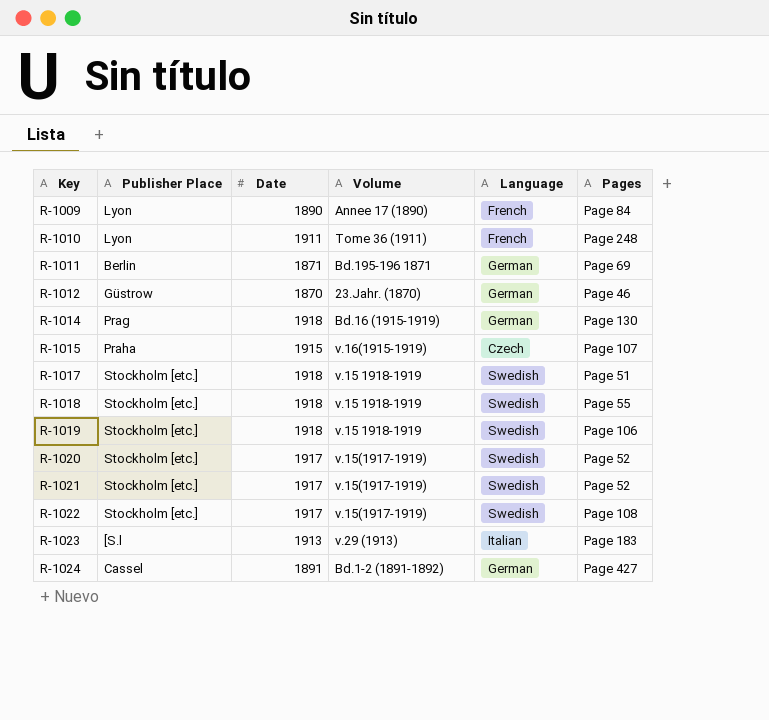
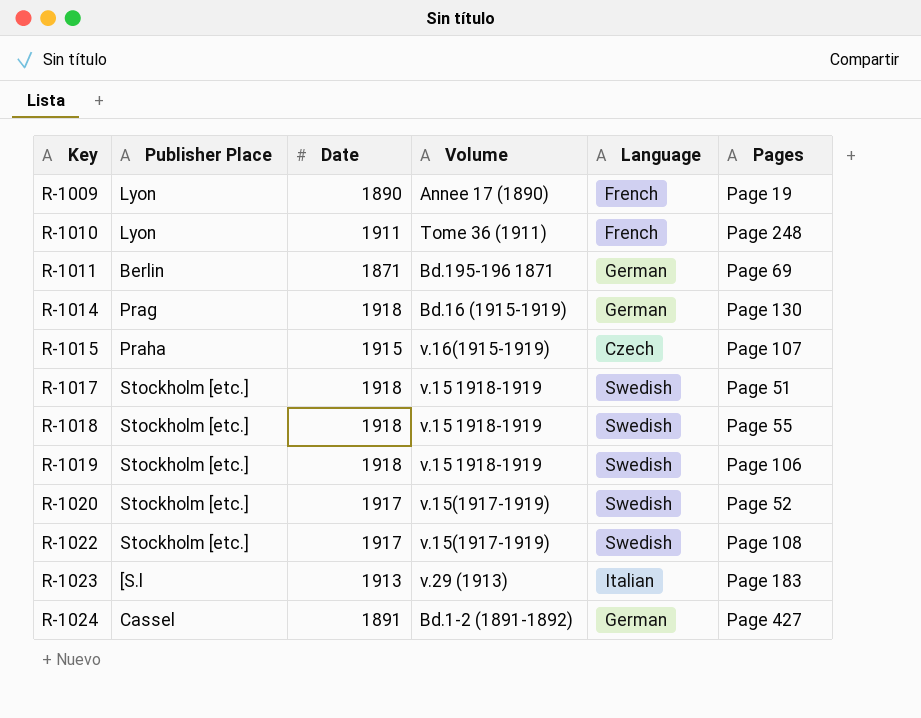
row R-1012: Güstrow | 1870 | 23.Jahr. (1870) | German | Page 46 -> none
row R-1021: Stockholm [etc.] | 1917 | v.15(1917-1919) | Swedish | Page 52 -> none
R-1009 | Pages: Page 84 -> Page 19

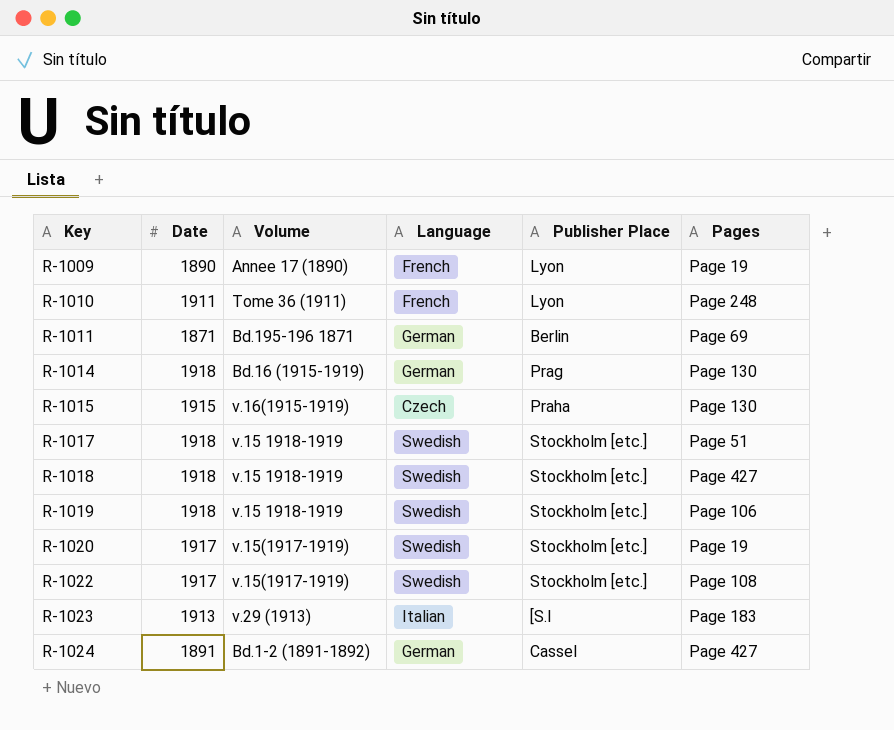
column Publisher Place | position: 2 -> 5
R-1015 | Pages: Page 107 -> Page 130
R-1018 | Pages: Page 55 -> Page 427
R-1020 | Pages: Page 52 -> Page 19

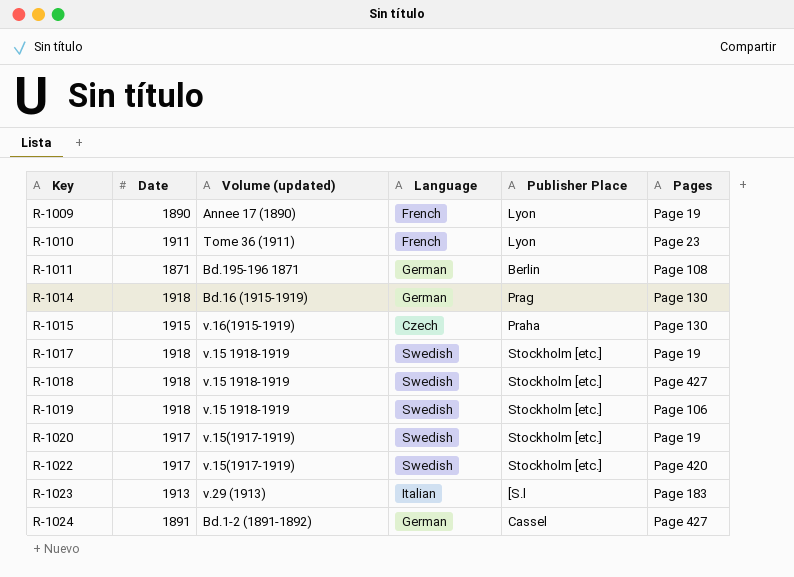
column name: Volume -> Volume (updated)
R-1010 | Pages: Page 248 -> Page 23
R-1011 | Pages: Page 69 -> Page 108
R-1017 | Pages: Page 51 -> Page 19
R-1022 | Pages: Page 108 -> Page 420

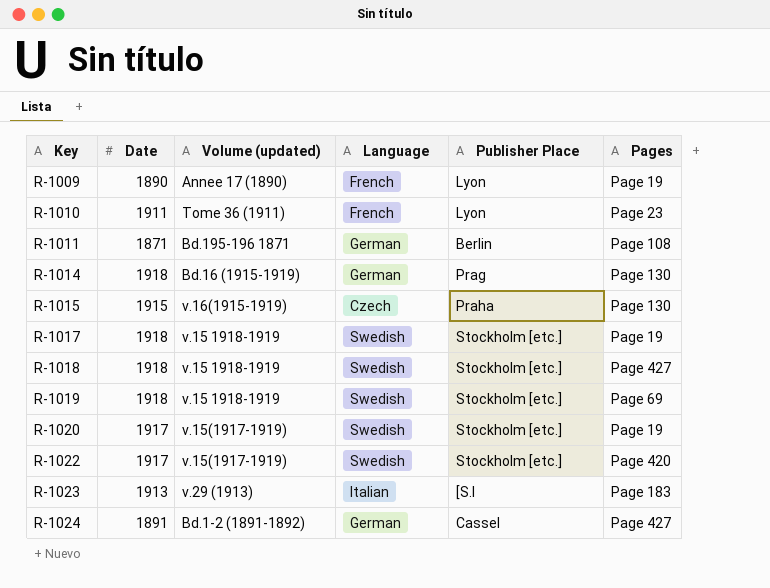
R-1019 | Pages: Page 106 -> Page 69

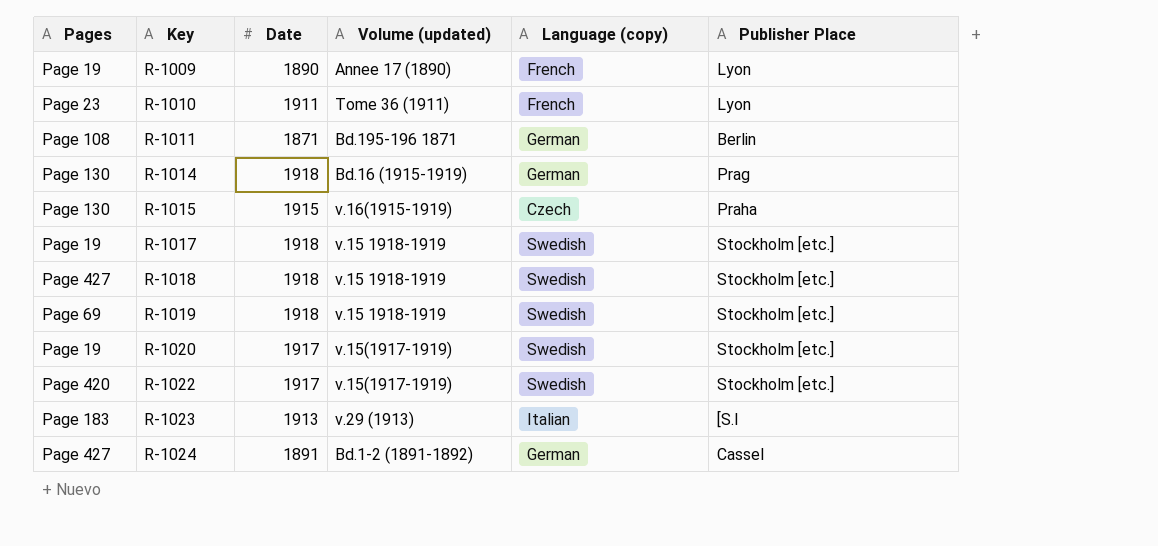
column Pages | position: 6 -> 1
column name: Language -> Language (copy)

